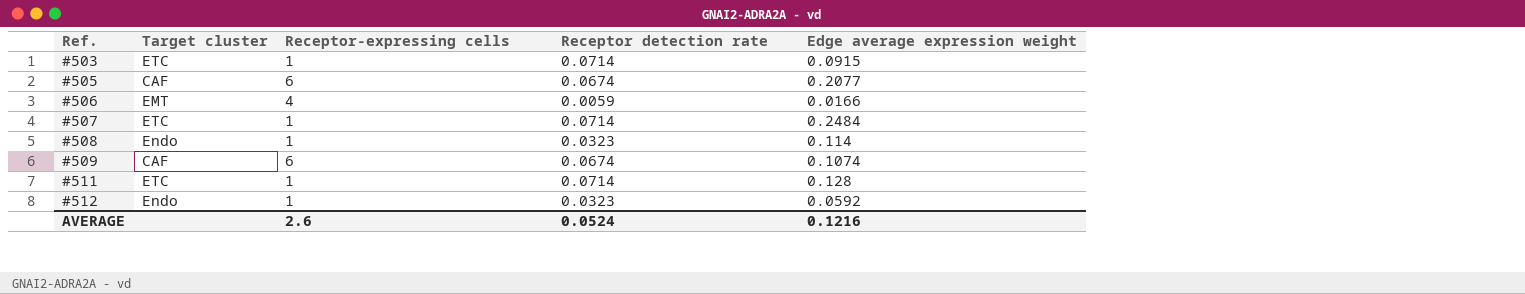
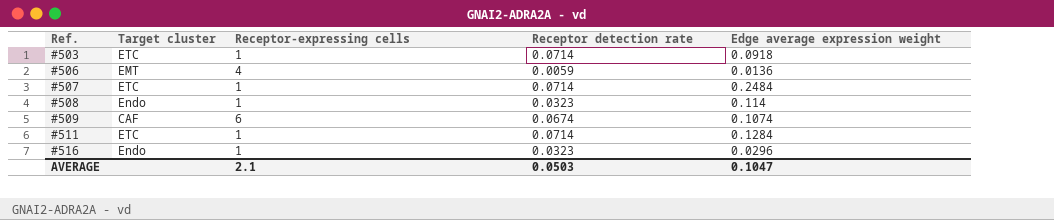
row #505: CAF | 6 | 0.0674 | 0.2077 -> none
row #512: Endo | 1 | 0.0323 | 0.0592 -> none
#503 | Edge average expression weight: 0.0915 -> 0.0918
#506 | Edge average expression weight: 0.0166 -> 0.0136
#511 | Edge average expression weight: 0.128 -> 0.1284
row #516: none -> Endo | 1 | 0.0323 | 0.0296
AVERAGE | Receptor-expressing cells: 2.6 -> 2.1
AVERAGE | Receptor detection rate: 0.0524 -> 0.0503
AVERAGE | Edge average expression weight: 0.1216 -> 0.1047

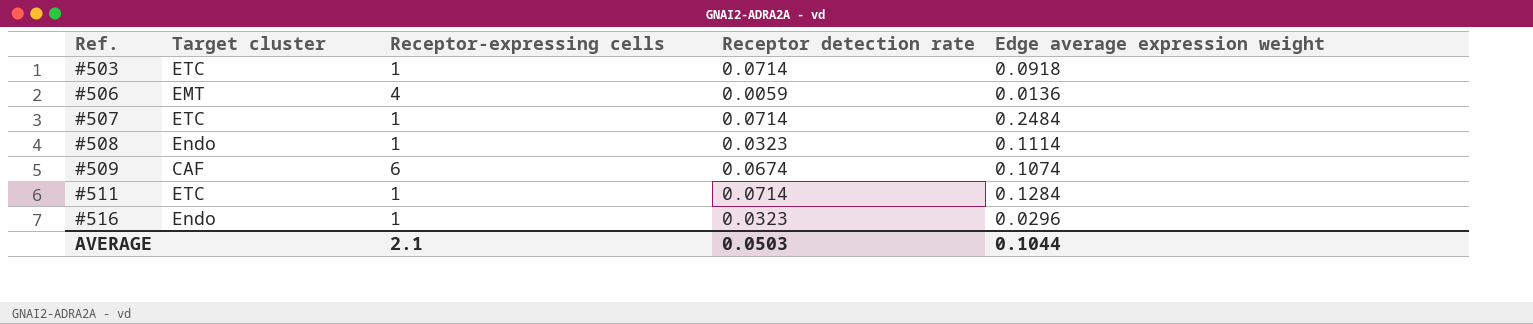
#508 | Edge average expression weight: 0.114 -> 0.1114
AVERAGE | Edge average expression weight: 0.1047 -> 0.1044

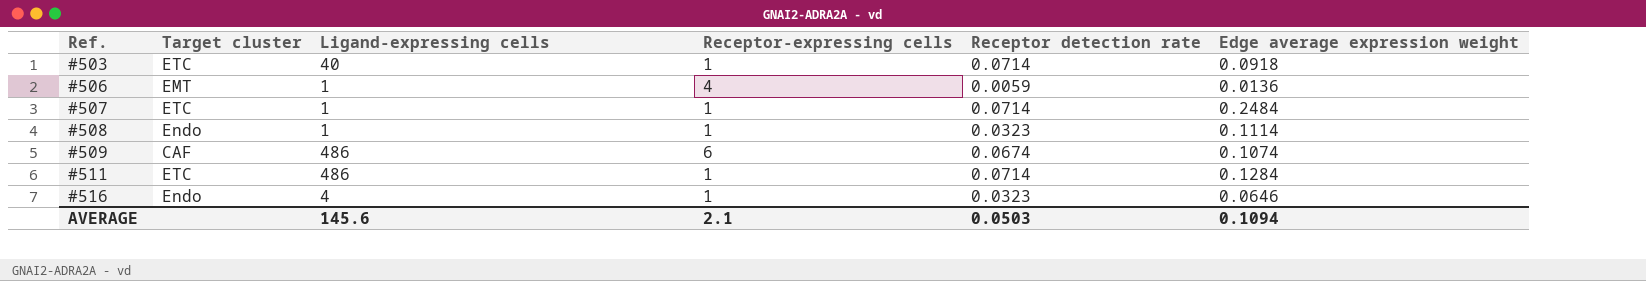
column Ligand-expressing cells | position: none -> 3
#516 | Edge average expression weight: 0.0296 -> 0.0646
AVERAGE | Edge average expression weight: 0.1044 -> 0.1094

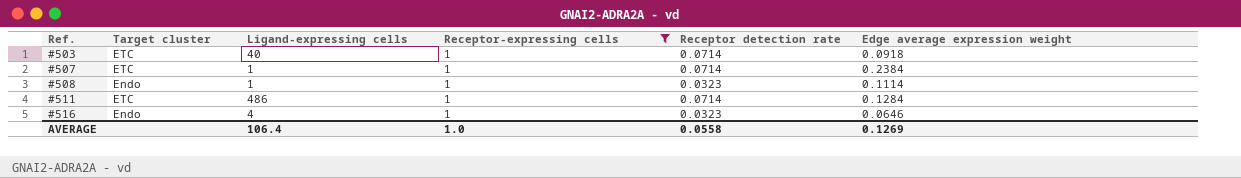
filter: none -> Receptor-expressing cells = 1
#507 | Edge average expression weight: 0.2484 -> 0.2384
AVERAGE | Ligand-expressing cells: 145.6 -> 106.4
AVERAGE | Receptor-expressing cells: 2.1 -> 1.0
AVERAGE | Receptor detection rate: 0.0503 -> 0.0558
AVERAGE | Edge average expression weight: 0.1094 -> 0.1269

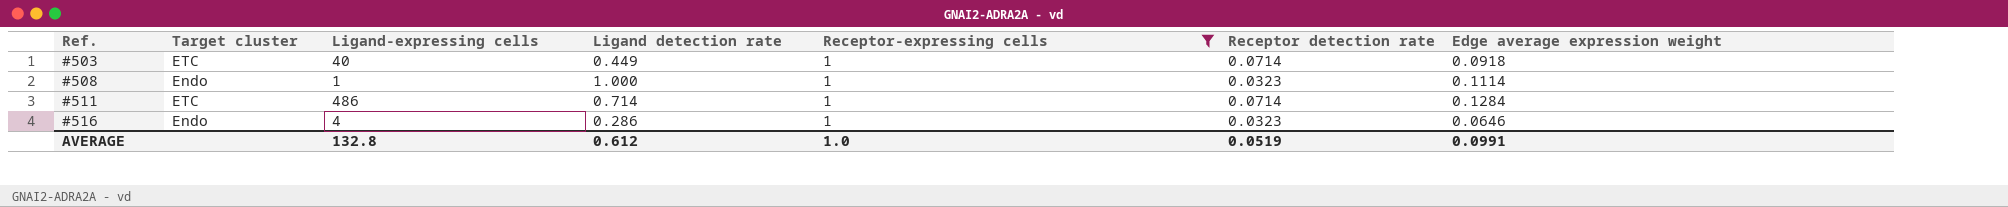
column Ligand detection rate | position: none -> 4
row #507: ETC | 1 | 1 | 0.0714 | 0.2384 -> none
AVERAGE | Ligand-expressing cells: 106.4 -> 132.8
AVERAGE | Receptor detection rate: 0.0558 -> 0.0519
AVERAGE | Edge average expression weight: 0.1269 -> 0.0991

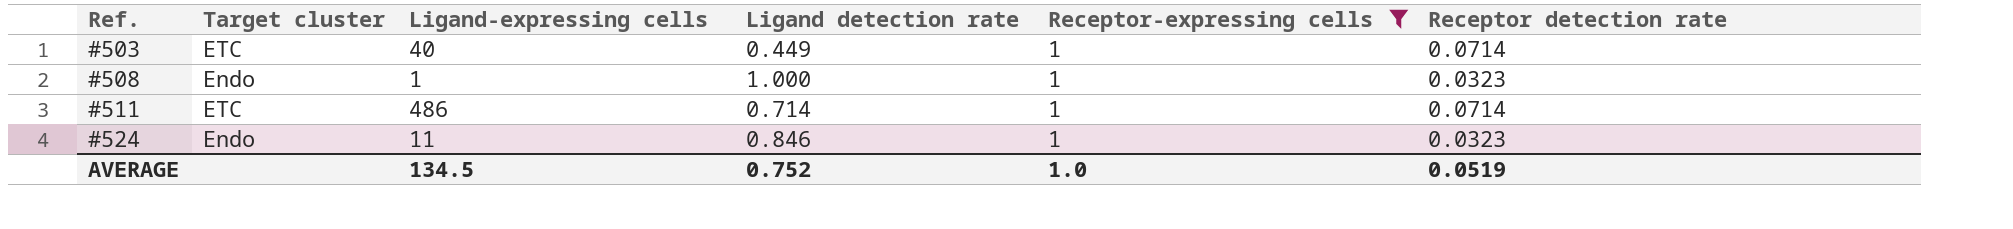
column Edge average expression weight | position: 7 -> none
row #516: Endo | 4 | 0.286 | 1 | 0.0323 | 0.0646 -> none
row #524: none -> Endo | 11 | 0.846 | 1 | 0.0323
AVERAGE | Ligand-expressing cells: 132.8 -> 134.5
AVERAGE | Ligand detection rate: 0.612 -> 0.752

